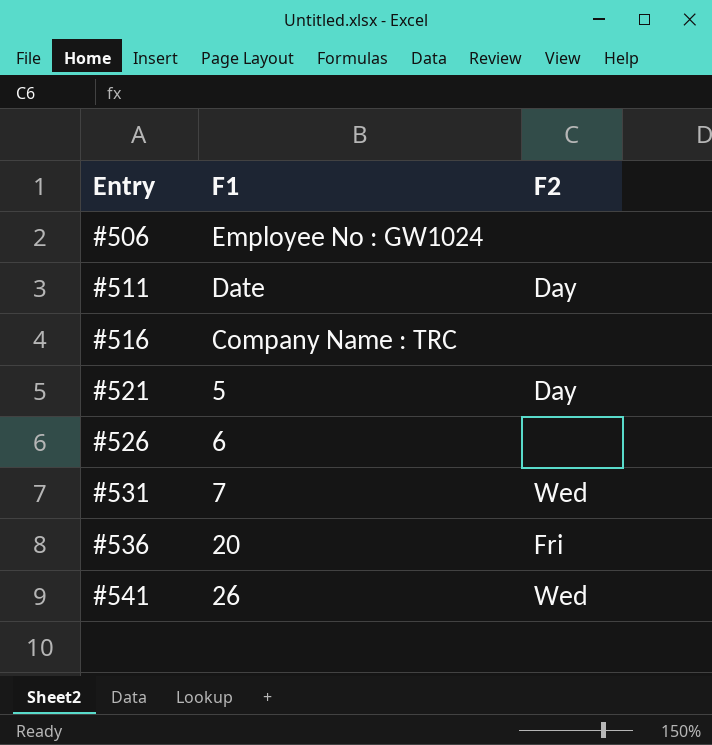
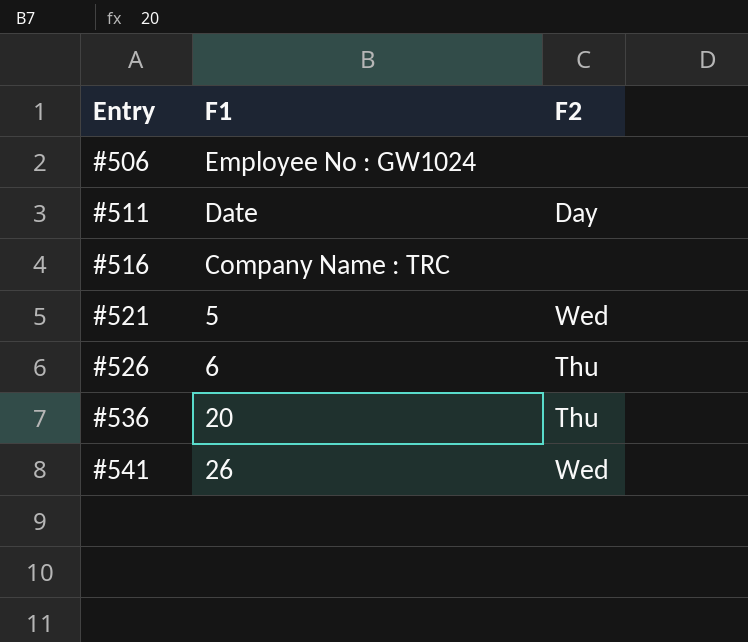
row #531: 7 | Wed -> none
#521 | F2: Day -> Wed
#526 | F2: none -> Thu
#536 | F2: Fri -> Thu

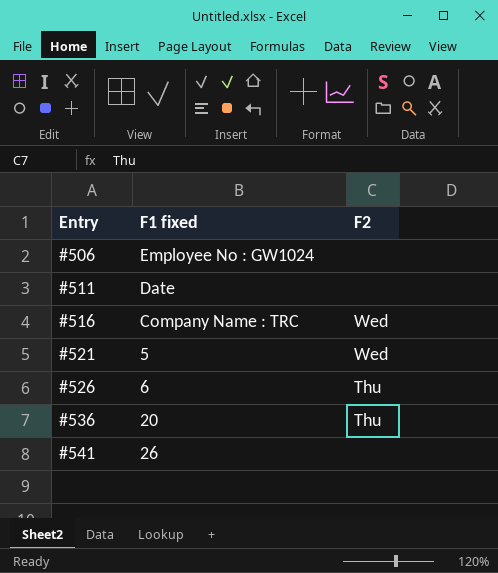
column name: F1 -> F1 fixed
#511 | F2: Day -> none
#516 | F2: none -> Wed
#541 | F2: Wed -> none

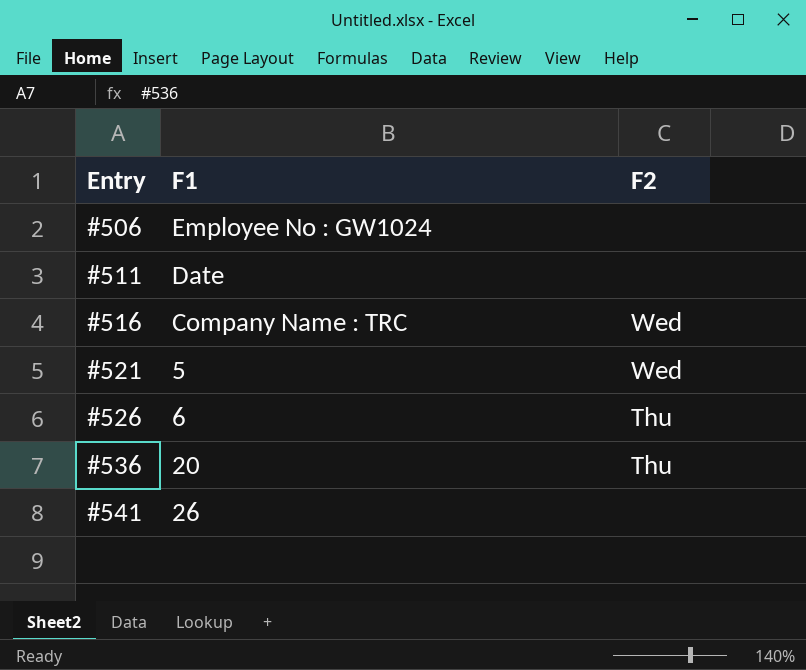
column name: F1 fixed -> F1

